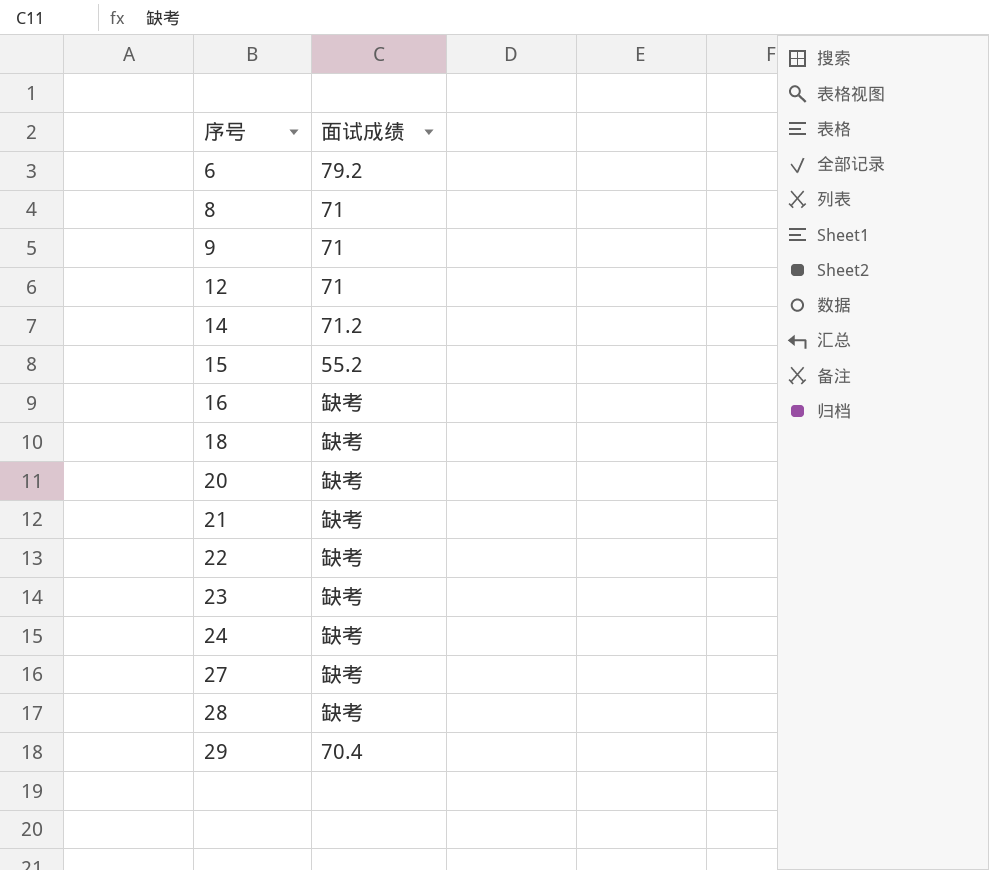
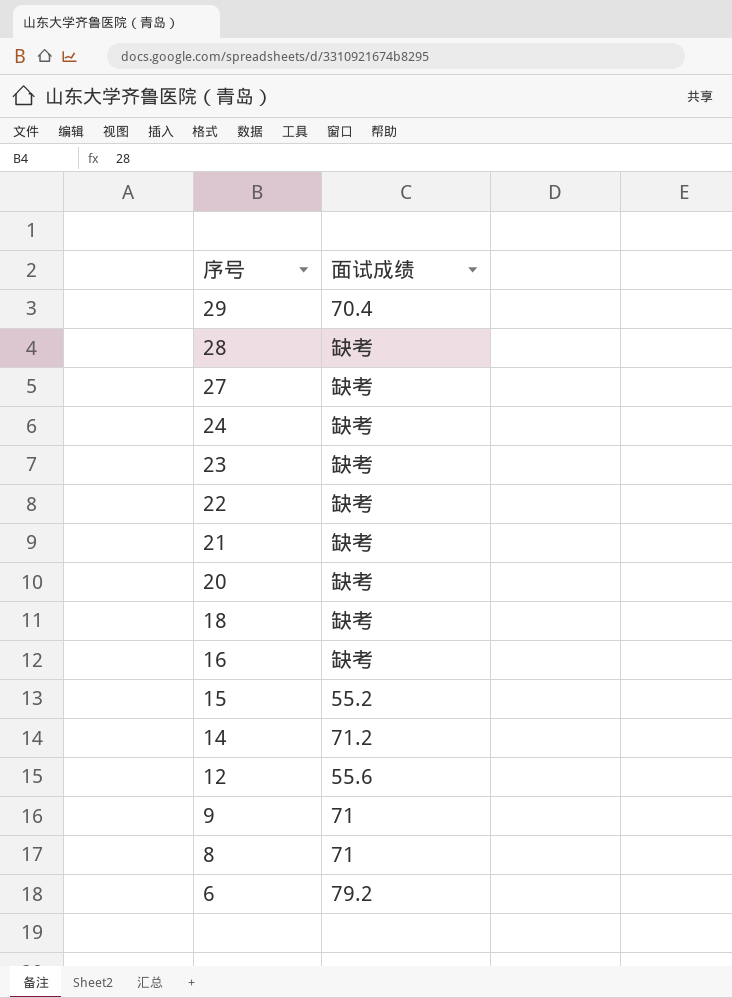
row order: 序号 ascending -> 序号 descending
12 | 面试成绩: 71 -> 55.6

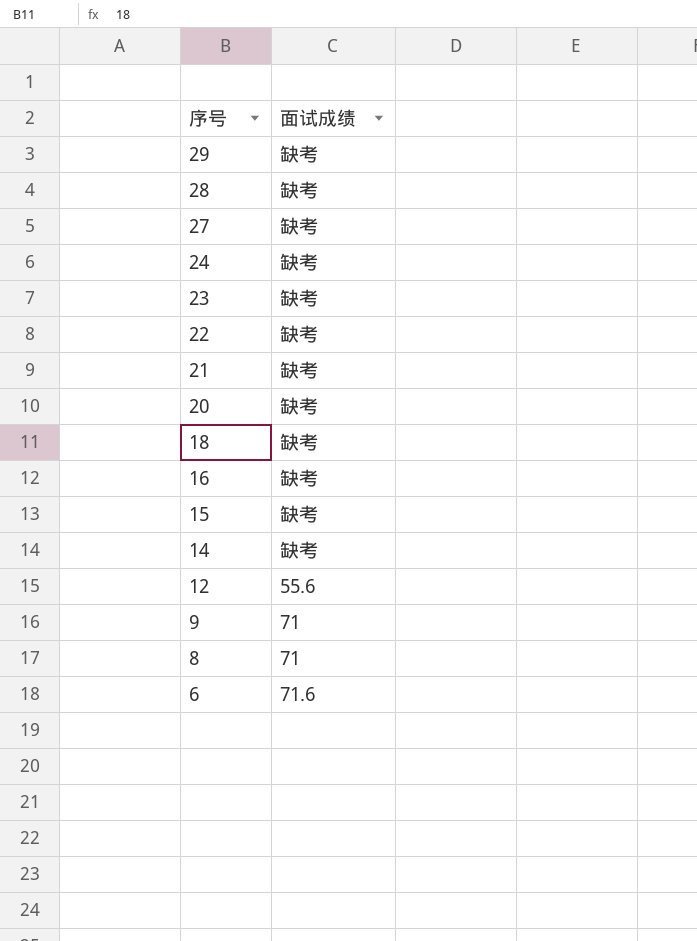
29 | 面试成绩: 70.4 -> 缺考
15 | 面试成绩: 55.2 -> 缺考
14 | 面试成绩: 71.2 -> 缺考
6 | 面试成绩: 79.2 -> 71.6

